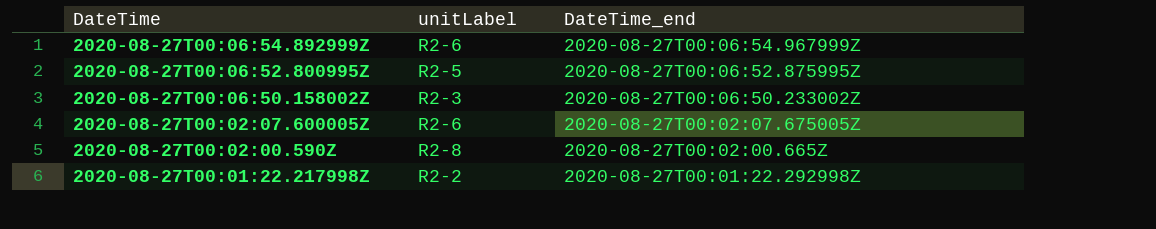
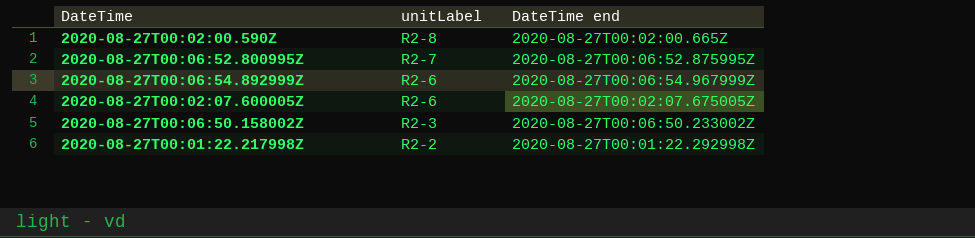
row order: DateTime descending -> unitLabel descending
column name: DateTime_end -> DateTime end
2020-08-27T00:06:52.800995Z | unitLabel: R2-5 -> R2-7

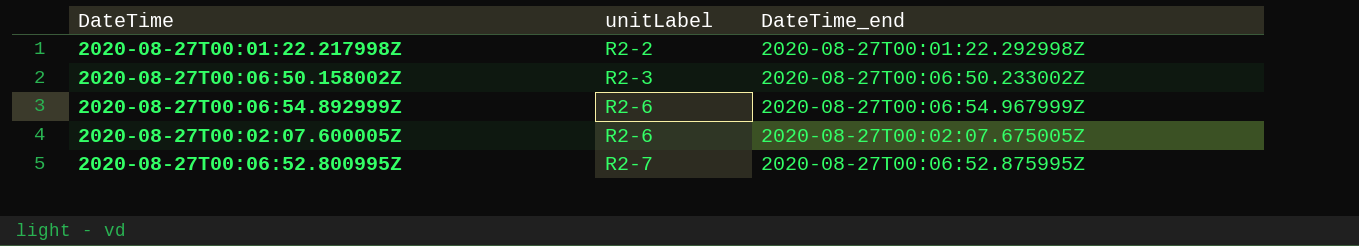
row order: unitLabel descending -> unitLabel ascending
column name: DateTime end -> DateTime_end
row 2020-08-27T00:02:00.590Z: R2-8 | 2020-08-27T00:02:00.665Z -> none

